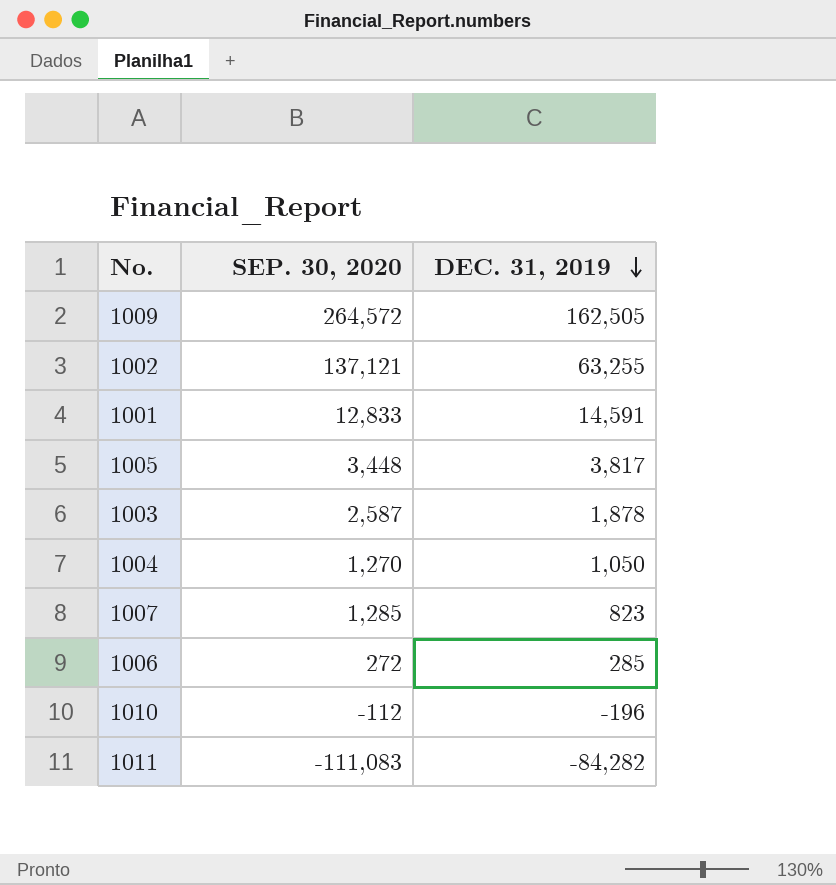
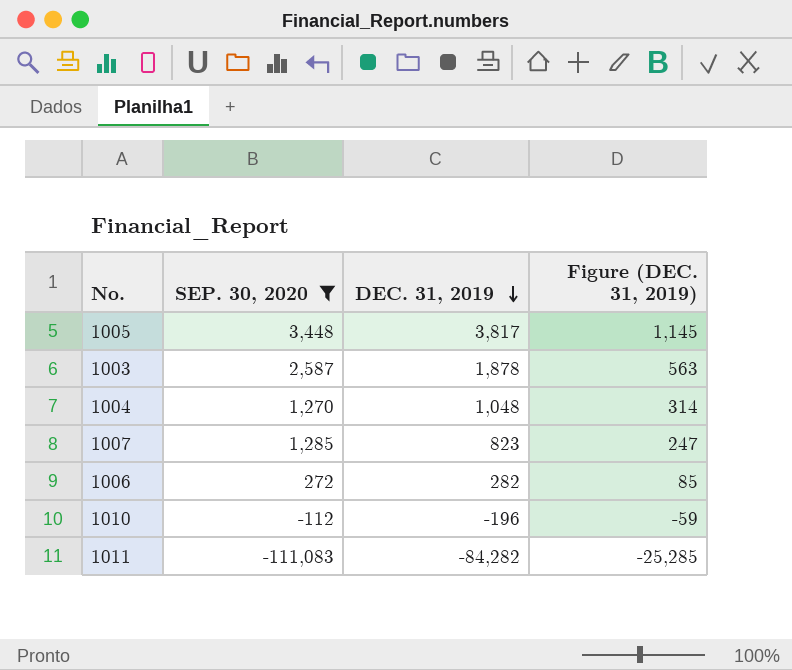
filter: none -> SEP. 30, 2020 <= 3,448
column Figure (DEC. 31, 2019) | formula: none -> [DEC. 31, 2019] * 0.3
1004 | DEC. 31, 2019: 1,050 -> 1,048
1006 | DEC. 31, 2019: 285 -> 282

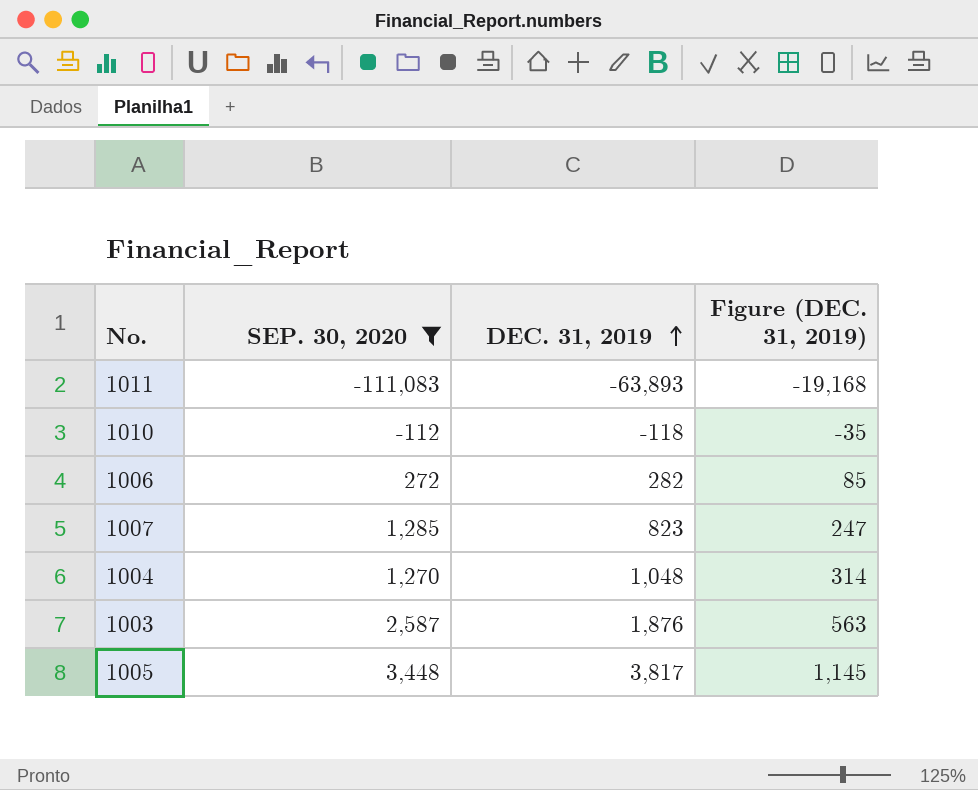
row order: DEC. 31, 2019 descending -> DEC. 31, 2019 ascending
1011 | DEC. 31, 2019: -84,282 -> -63,893
1011 | Figure (DEC. 31, 2019): -25,285 -> -19,168
1010 | DEC. 31, 2019: -196 -> -118
1010 | Figure (DEC. 31, 2019): -59 -> -35
1003 | DEC. 31, 2019: 1,878 -> 1,876

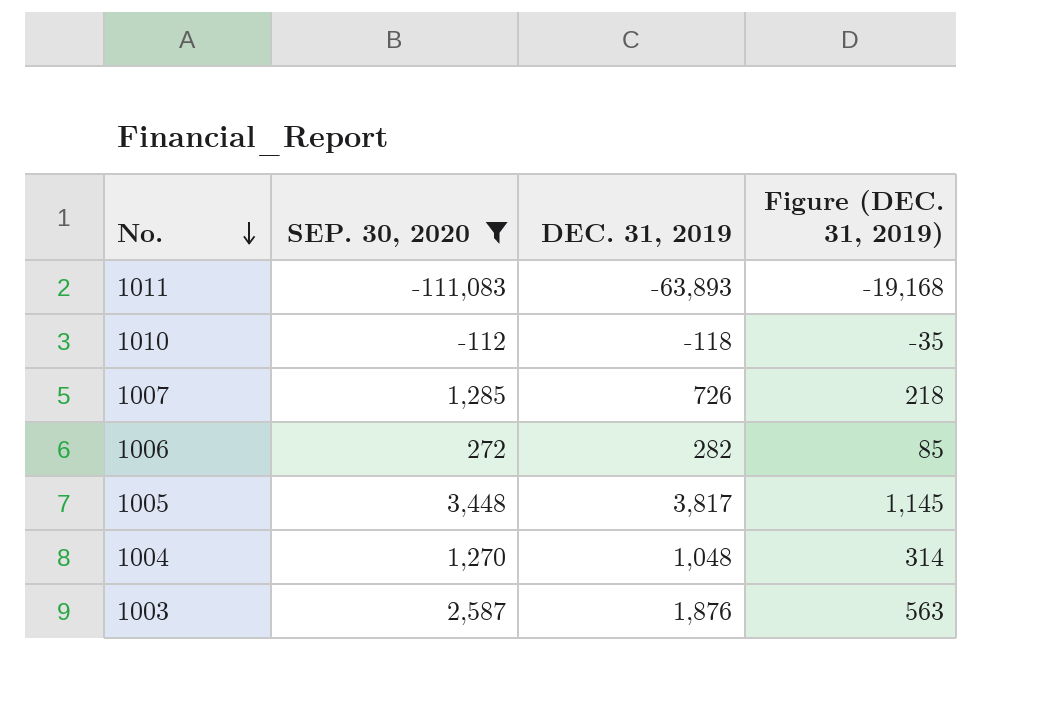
row order: DEC. 31, 2019 ascending -> No. descending
1007 | DEC. 31, 2019: 823 -> 726
1007 | Figure (DEC. 31, 2019): 247 -> 218

